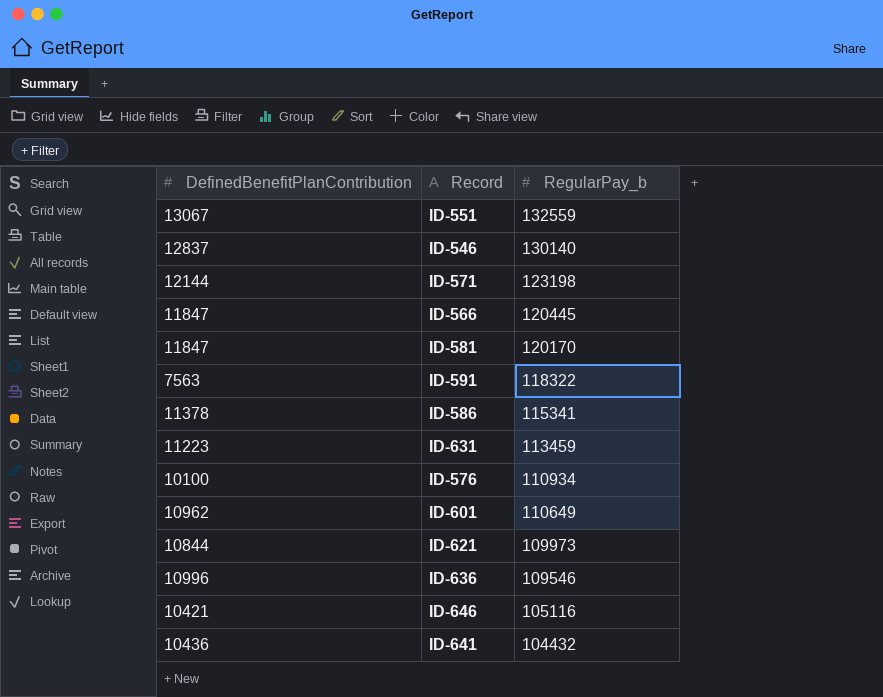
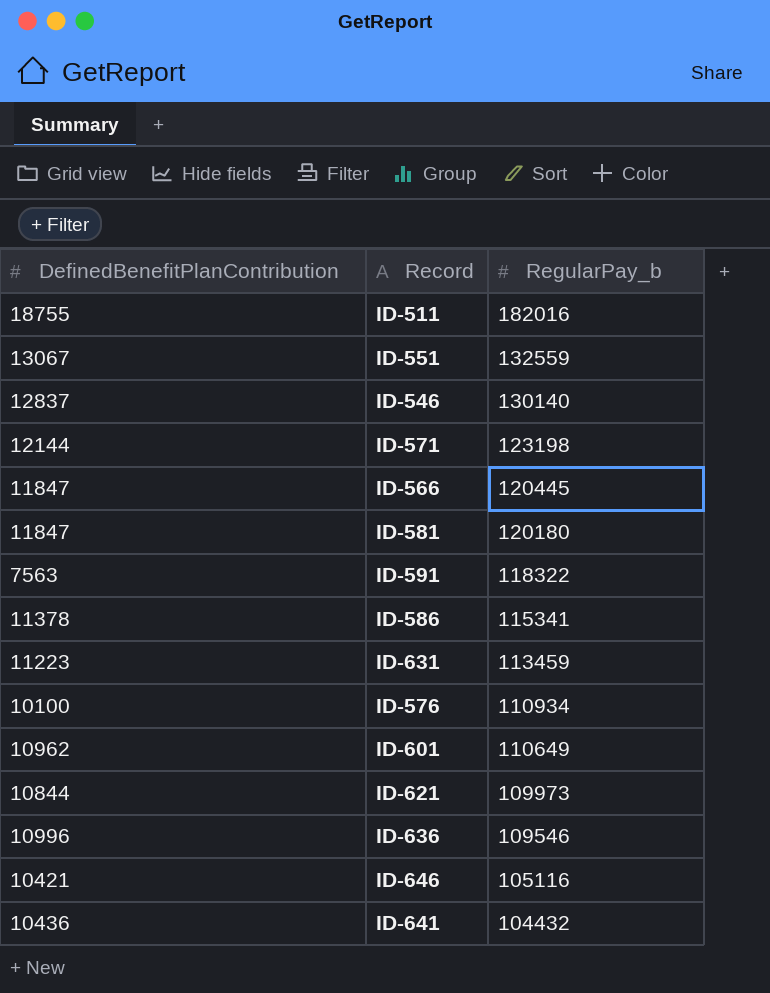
row ID-511: none -> 18755 | 182016
ID-581 | RegularPay_b: 120170 -> 120180

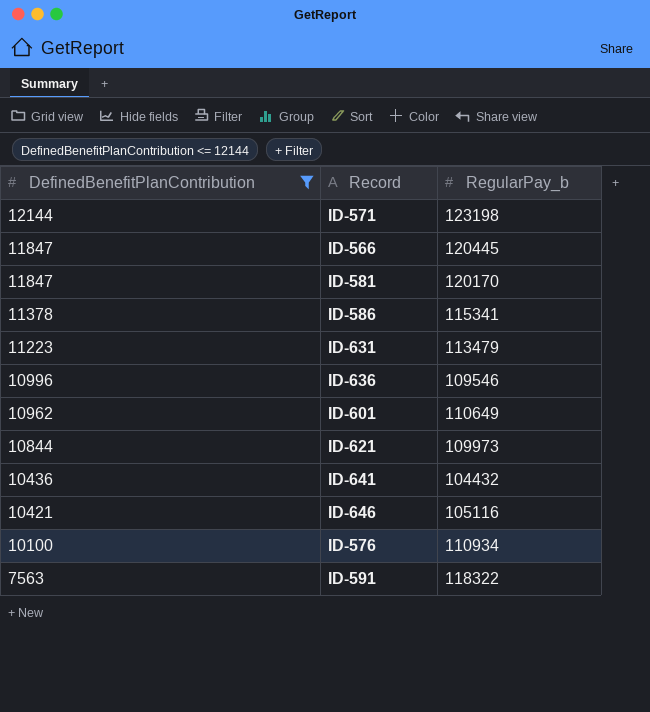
filter: none -> DefinedBenefitPlanContribution <= 12144
row order: RegularPay_b descending -> DefinedBenefitPlanContribution descending
ID-581 | RegularPay_b: 120180 -> 120170
ID-631 | RegularPay_b: 113459 -> 113479

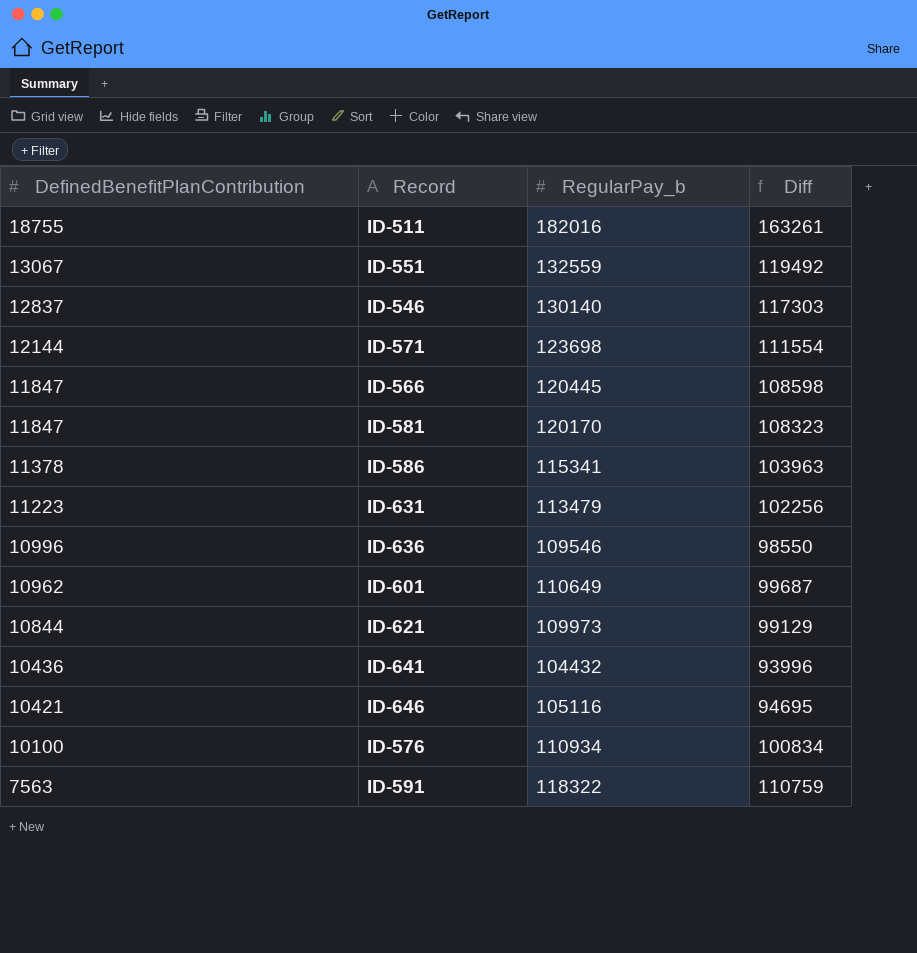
filter: DefinedBenefitPlanContribution <= 12144 -> none
column Diff | formula: none -> [RegularPay_b] - [DefinedBenefitPlanContribution]
ID-571 | RegularPay_b: 123198 -> 123698

